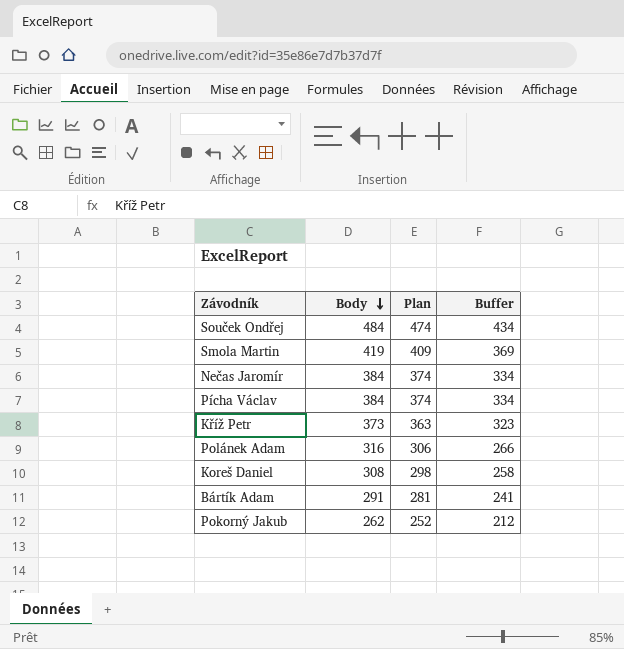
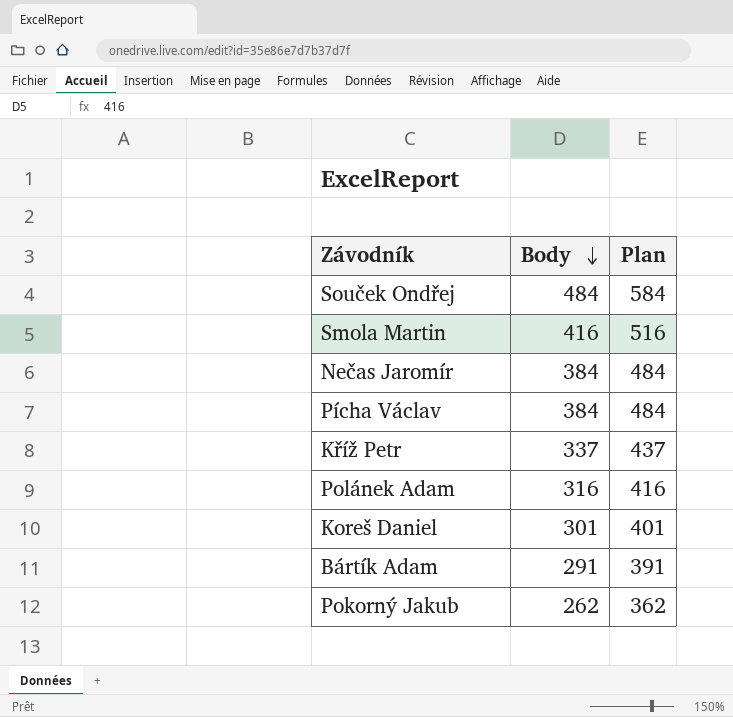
column Buffer | formula: [Body] - 50 -> none
column Plan | formula: [Body] - 10 -> [Body] + 100
Smola Martin | Body: 419 -> 416
Kříž Petr | Body: 373 -> 337
Koreš Daniel | Body: 308 -> 301

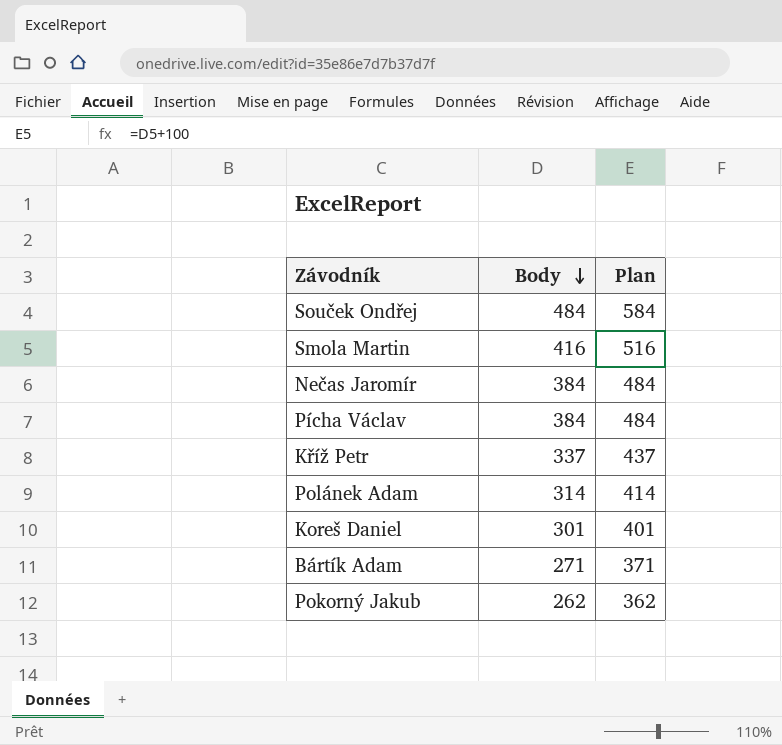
Polánek Adam | Body: 316 -> 314
Polánek Adam | Plan: 416 -> 414
Bártík Adam | Body: 291 -> 271
Bártík Adam | Plan: 391 -> 371

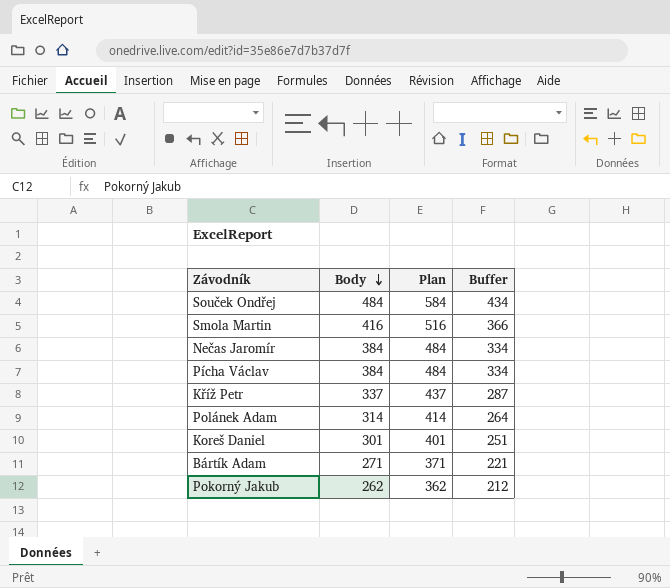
column Buffer | formula: none -> [Body] - 50

